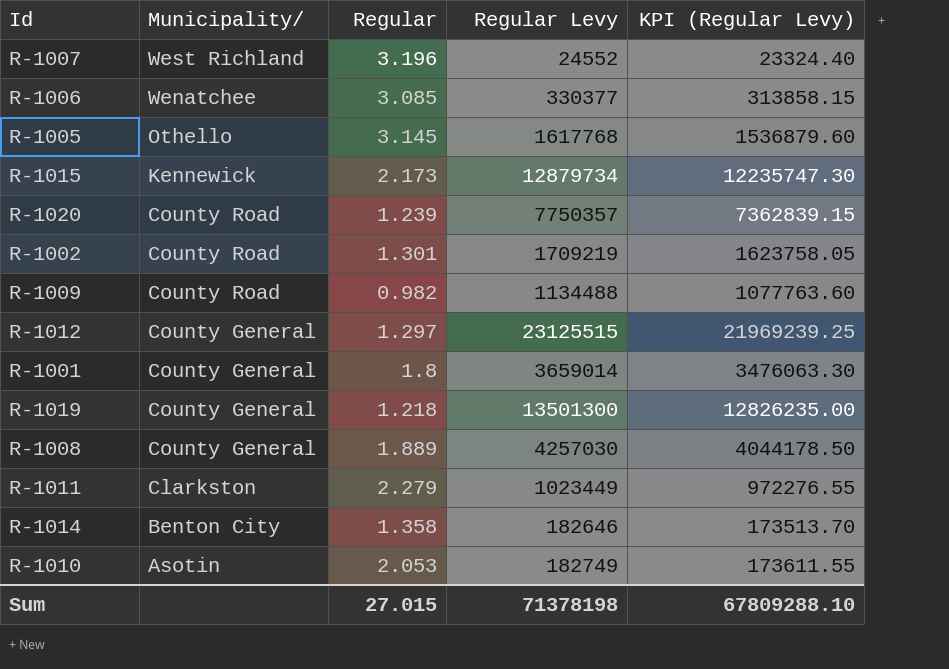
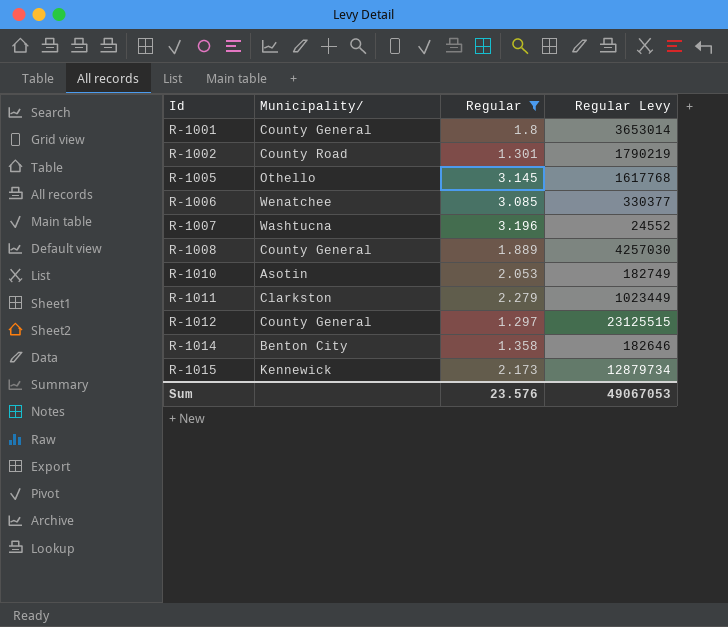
filter: none -> Regular >= 1.297
row order: Municipality/ descending -> Id ascending
column KPI (Regular Levy) | formula: [Regular Levy] * 0.95 -> none
R-1001 | Regular Levy: 3659014 -> 3653014
R-1002 | Regular Levy: 1709219 -> 1790219
R-1007 | Municipality/: West Richland -> Washtucna
Sum | Regular: 27.015 -> 23.576
Sum | Regular Levy: 71378198 -> 49067053

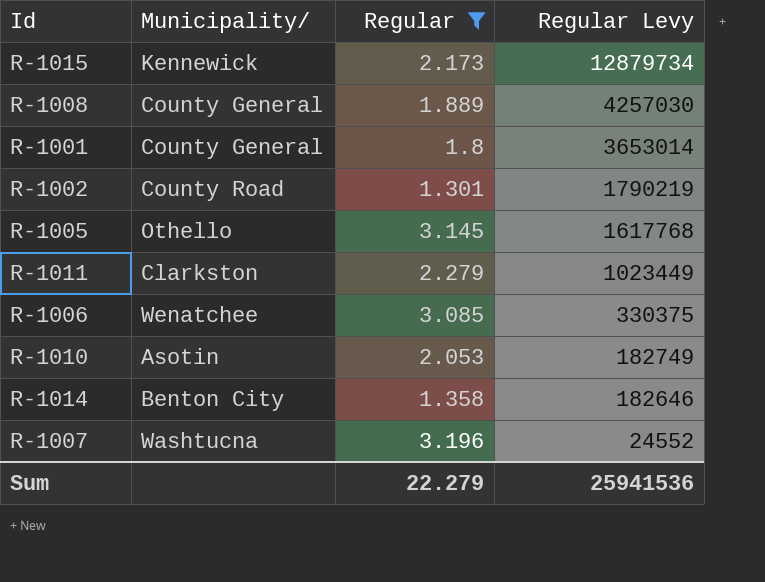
row order: Id ascending -> Regular Levy descending
row R-1012: County General | 1.297 | 23125515 -> none
R-1006 | Regular Levy: 330377 -> 330375
Sum | Regular: 23.576 -> 22.279
Sum | Regular Levy: 49067053 -> 25941536

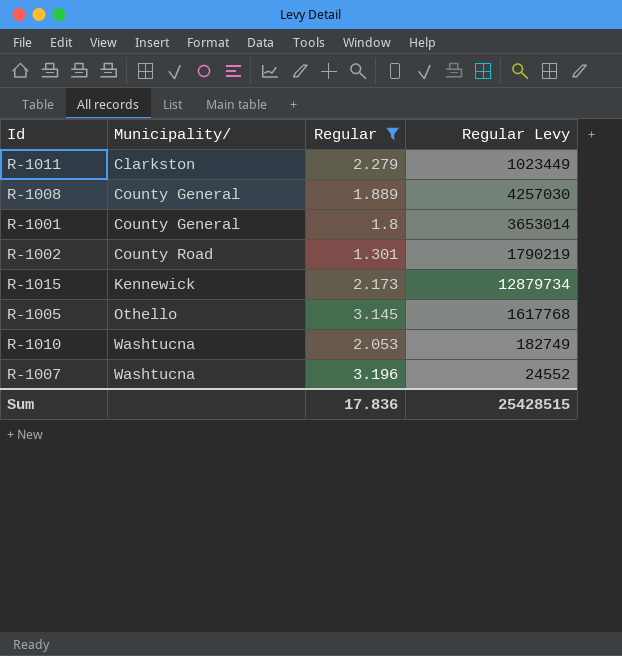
row order: Regular Levy descending -> Municipality/ ascending
row R-1006: Wenatchee | 3.085 | 330375 -> none
row R-1014: Benton City | 1.358 | 182646 -> none
R-1010 | Municipality/: Asotin -> Washtucna
Sum | Regular: 22.279 -> 17.836
Sum | Regular Levy: 25941536 -> 25428515

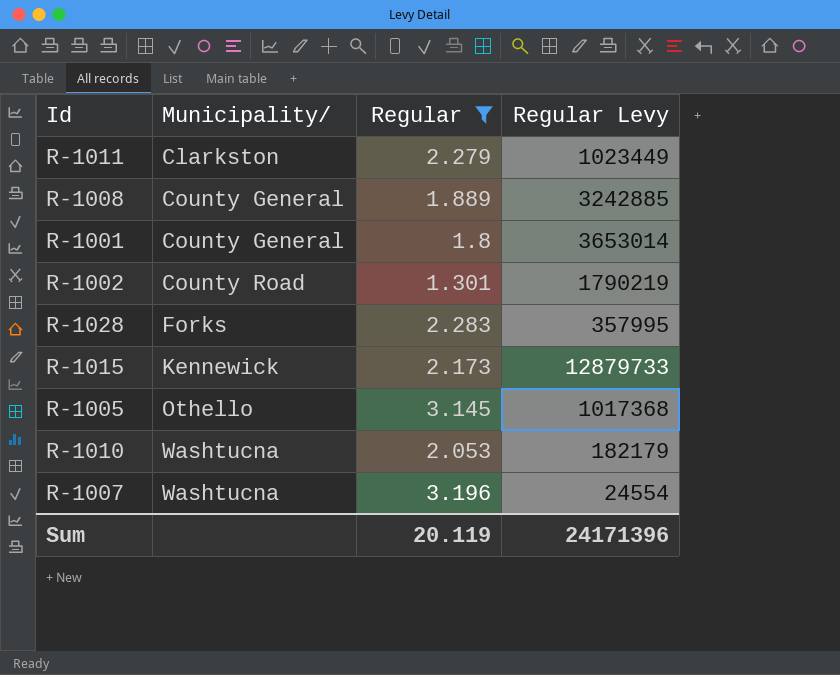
R-1008 | Regular Levy: 4257030 -> 3242885
row R-1028: none -> Forks | 2.283 | 357995
R-1015 | Regular Levy: 12879734 -> 12879733
R-1005 | Regular Levy: 1617768 -> 1017368
R-1010 | Regular Levy: 182749 -> 182179
R-1007 | Regular Levy: 24552 -> 24554
Sum | Regular: 17.836 -> 20.119
Sum | Regular Levy: 25428515 -> 24171396

